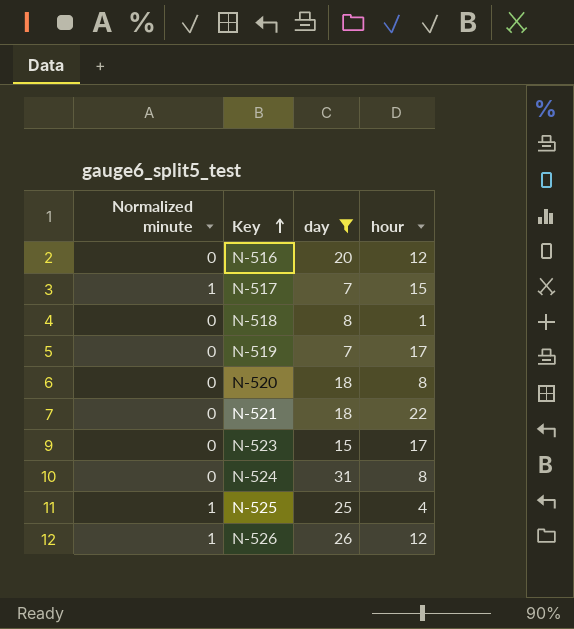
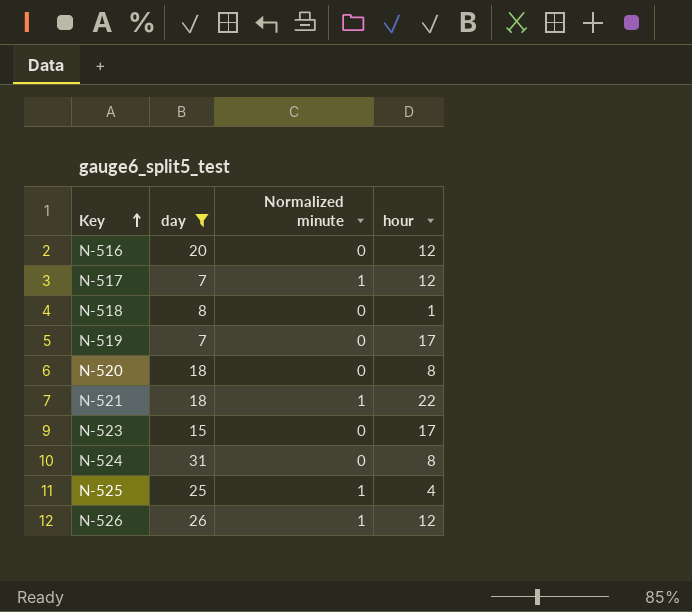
column Normalized minute | position: 1 -> 3
N-517 | hour: 15 -> 12
N-521 | Normalized minute: 0 -> 1

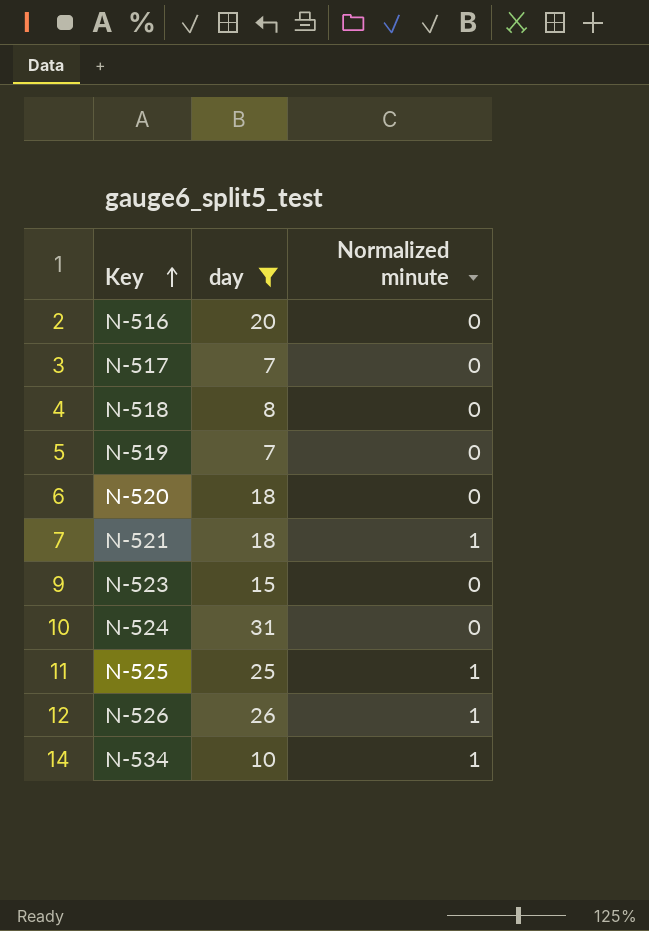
column hour | position: 4 -> none
N-517 | Normalized minute: 1 -> 0
row N-534: none -> 10 | 1

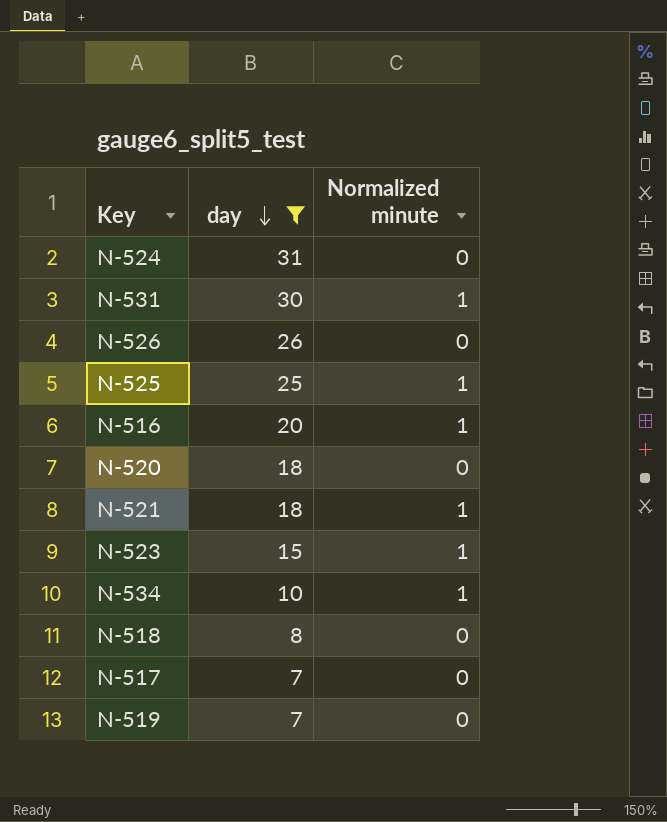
row order: Key ascending -> day descending
row N-531: none -> 30 | 1
N-526 | Normalized minute: 1 -> 0
N-516 | Normalized minute: 0 -> 1
N-523 | Normalized minute: 0 -> 1

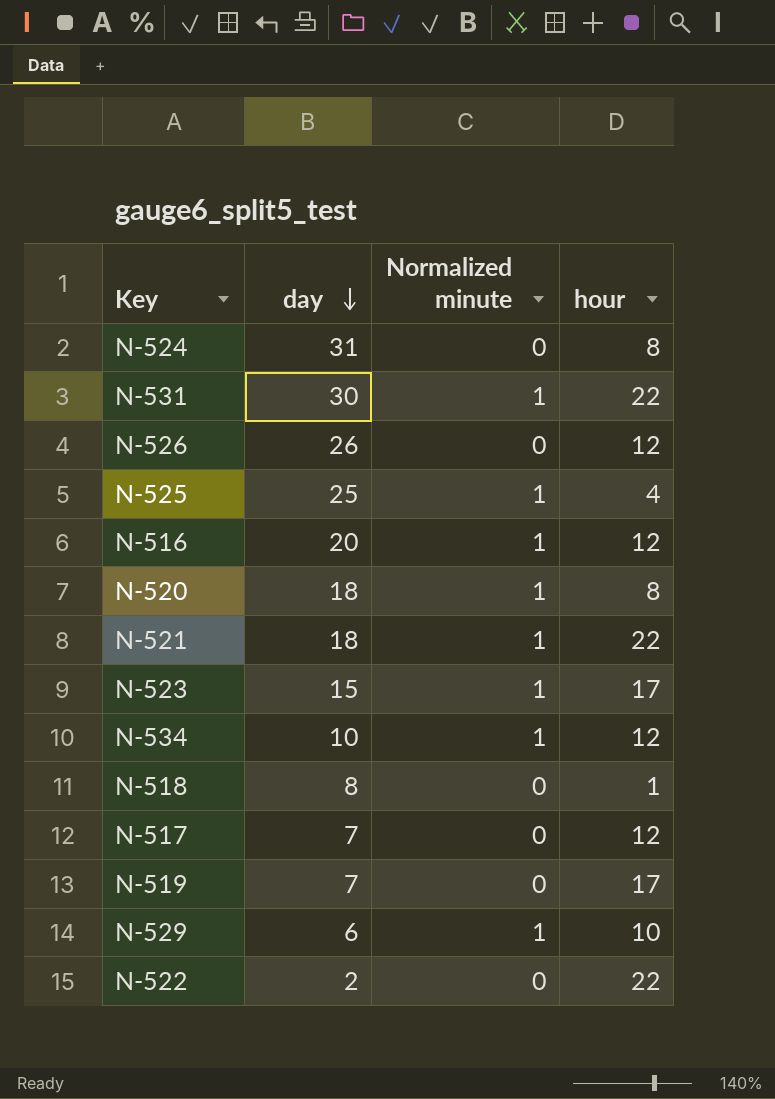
filter: day >= 7 -> none
column hour | position: none -> 4
N-520 | Normalized minute: 0 -> 1

